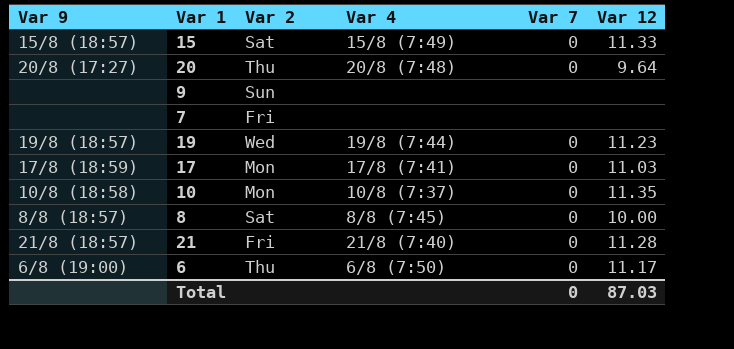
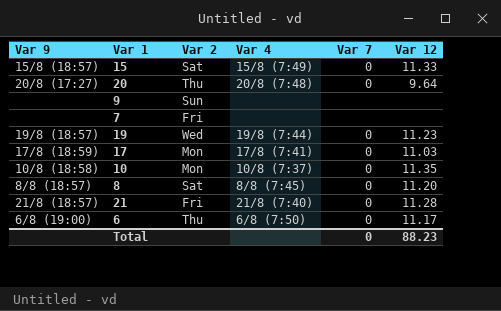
8 | Var 12: 10.00 -> 11.20
Total | Var 12: 87.03 -> 88.23

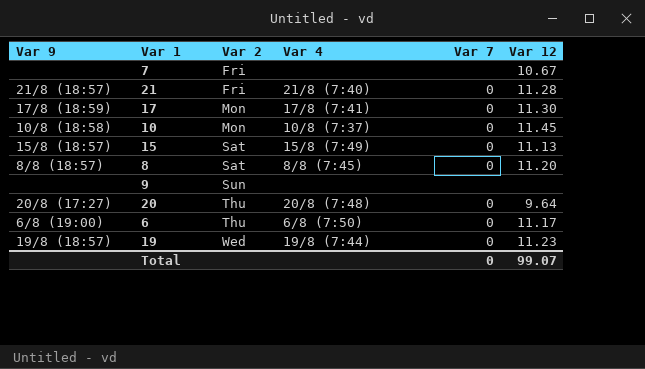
row order: none -> Var 2 ascending
7 | Var 12: none -> 10.67
17 | Var 12: 11.03 -> 11.30
10 | Var 12: 11.35 -> 11.45
15 | Var 12: 11.33 -> 11.13
Total | Var 12: 88.23 -> 99.07

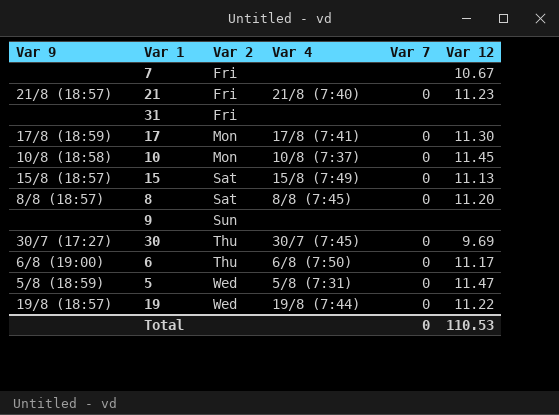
row 20: 20/8 (17:27) | Thu | 20/8 (7:48) | 0 | 9.64 -> none
21 | Var 12: 11.28 -> 11.23
row 31: none -> none | Fri | none | none | none
row 30: none -> 30/7 (17:27) | Thu | 30/7 (7:45) | 0 | 9.69
row 5: none -> 5/8 (18:59) | Wed | 5/8 (7:31) | 0 | 11.47
19 | Var 12: 11.23 -> 11.22
Total | Var 12: 99.07 -> 110.53

